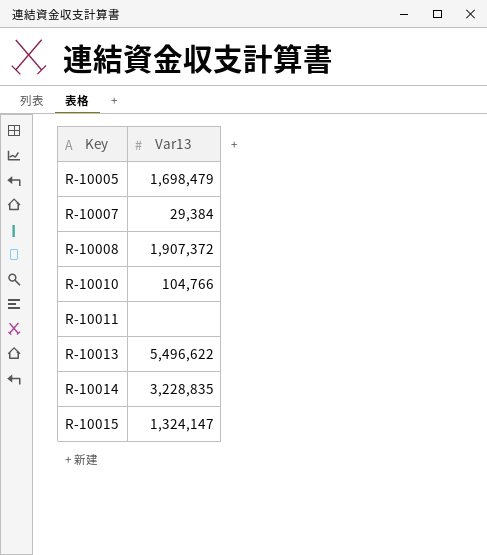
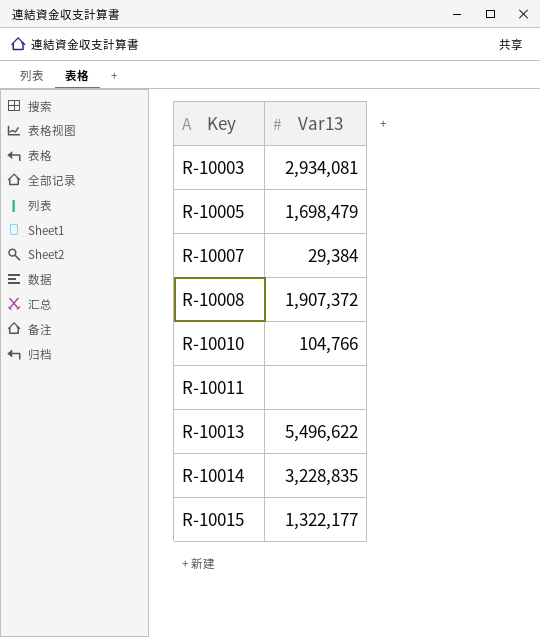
row R-10003: none -> 2,934,081
R-10015 | Var13: 1,324,147 -> 1,322,177

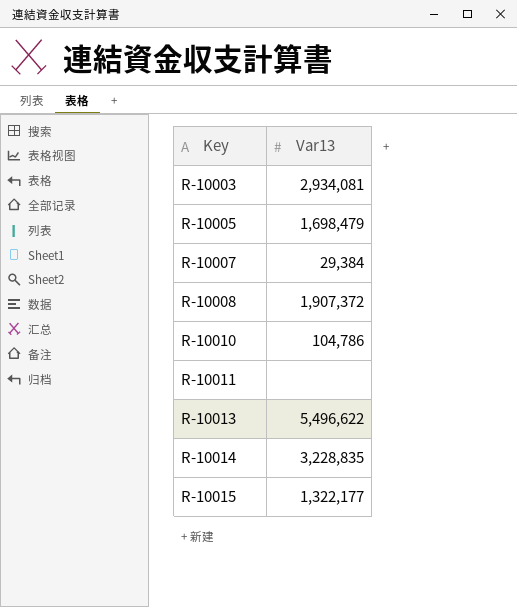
R-10010 | Var13: 104,766 -> 104,786

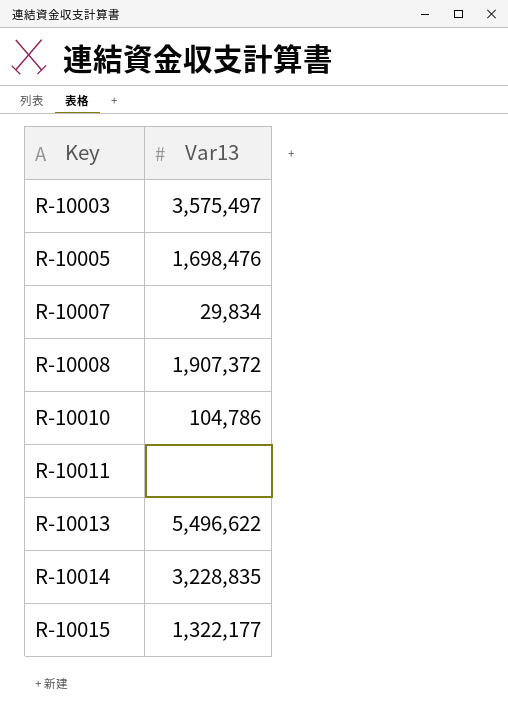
R-10003 | Var13: 2,934,081 -> 3,575,497
R-10005 | Var13: 1,698,479 -> 1,698,476
R-10007 | Var13: 29,384 -> 29,834

